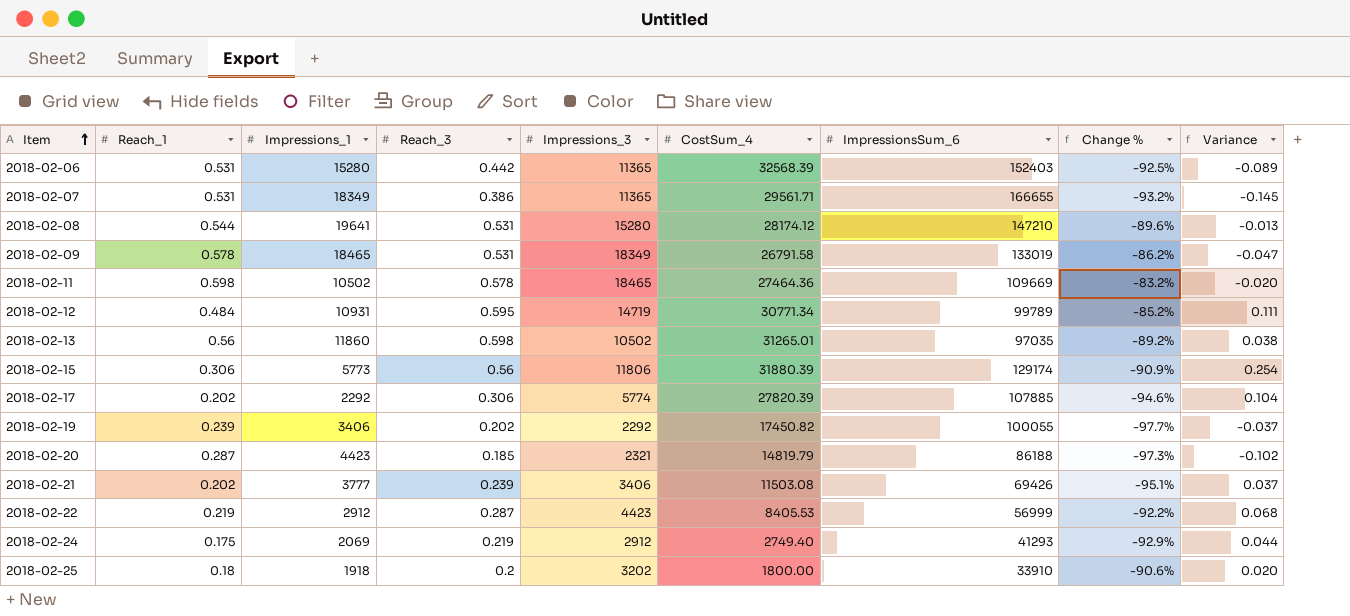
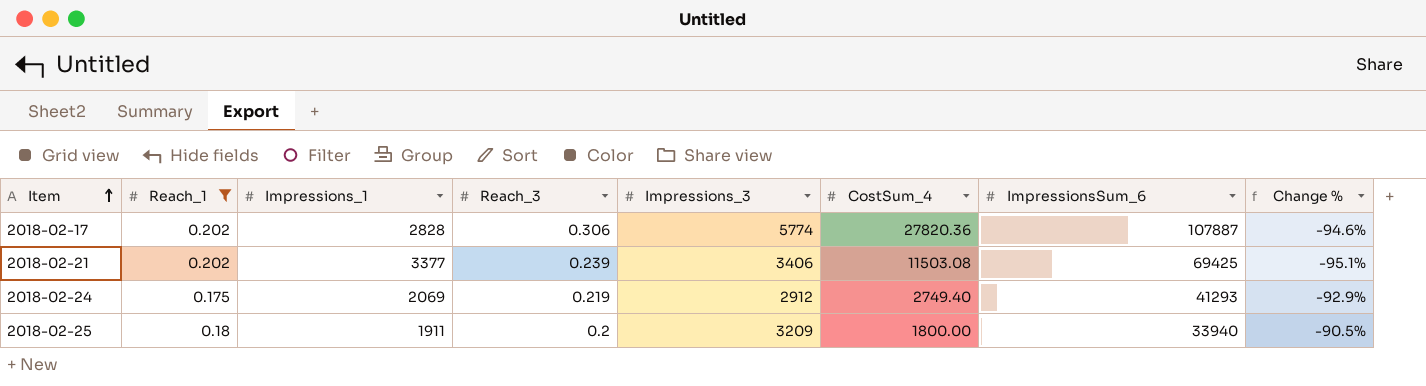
filter: none -> Reach_1 <= 0.202
column Variance | formula: [Reach_3] - [Reach_1] -> none
2018-02-17 | Impressions_1: 2292 -> 2828
2018-02-17 | CostSum_4: 27820.39 -> 27820.36
2018-02-17 | ImpressionsSum_6: 107885 -> 107887
2018-02-21 | Impressions_1: 3777 -> 3377
2018-02-21 | ImpressionsSum_6: 69426 -> 69425
2018-02-25 | Impressions_1: 1918 -> 1911
2018-02-25 | Impressions_3: 3202 -> 3209
2018-02-25 | ImpressionsSum_6: 33910 -> 33940
2018-02-25 | Change %: -90.6% -> -90.5%

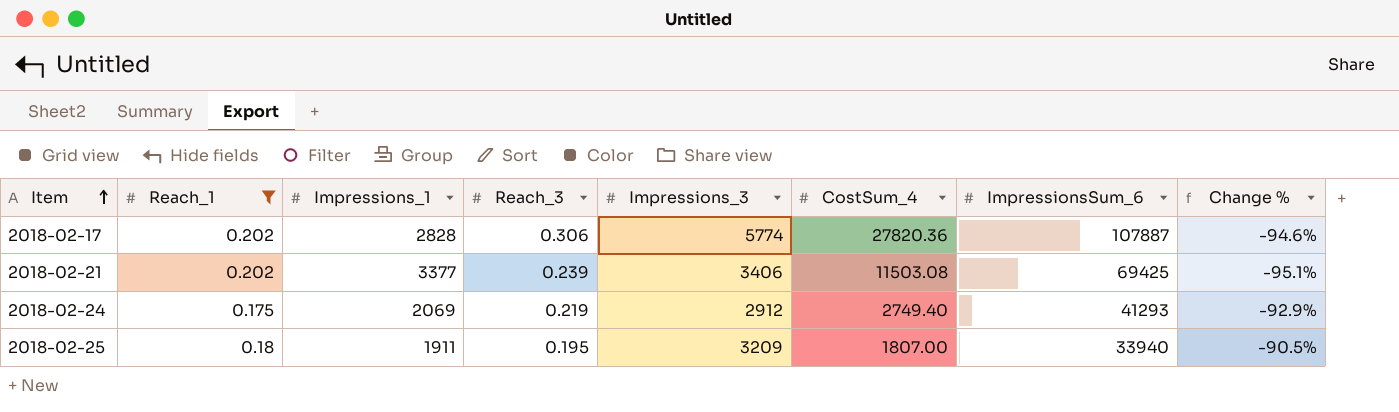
2018-02-25 | Reach_3: 0.2 -> 0.195
2018-02-25 | CostSum_4: 1800.00 -> 1807.00

